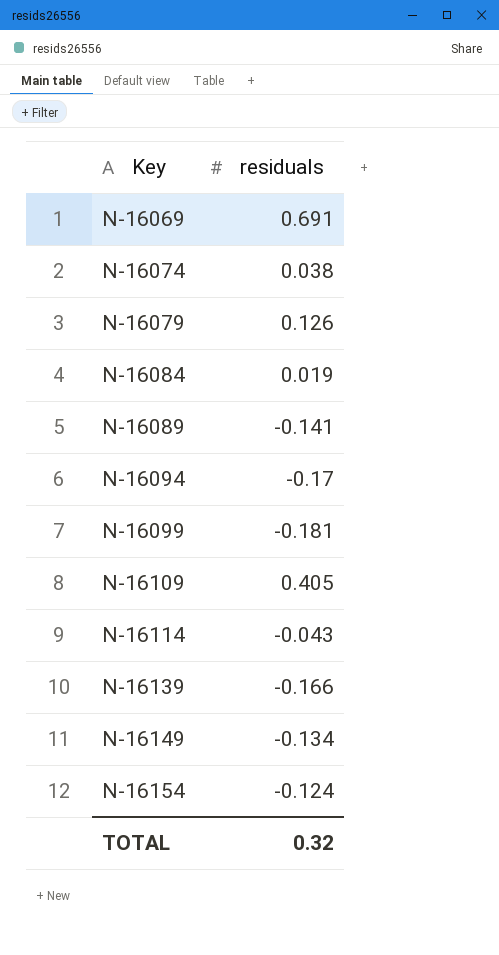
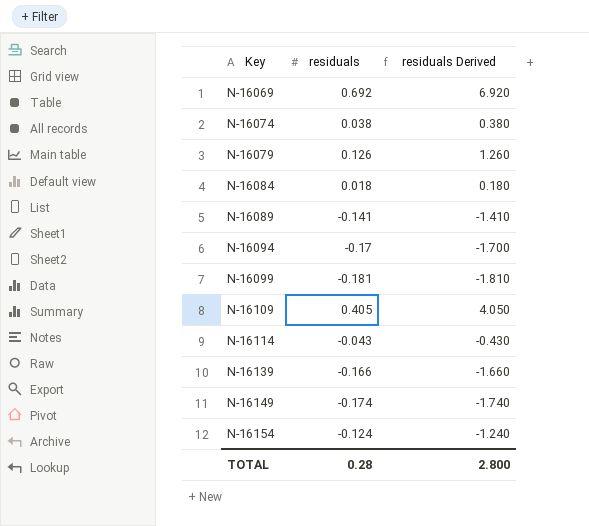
column residuals Derived | formula: none -> [residuals] * 10
N-16069 | residuals: 0.691 -> 0.692
N-16084 | residuals: 0.019 -> 0.018
N-16149 | residuals: -0.134 -> -0.174
TOTAL | residuals: 0.32 -> 0.28

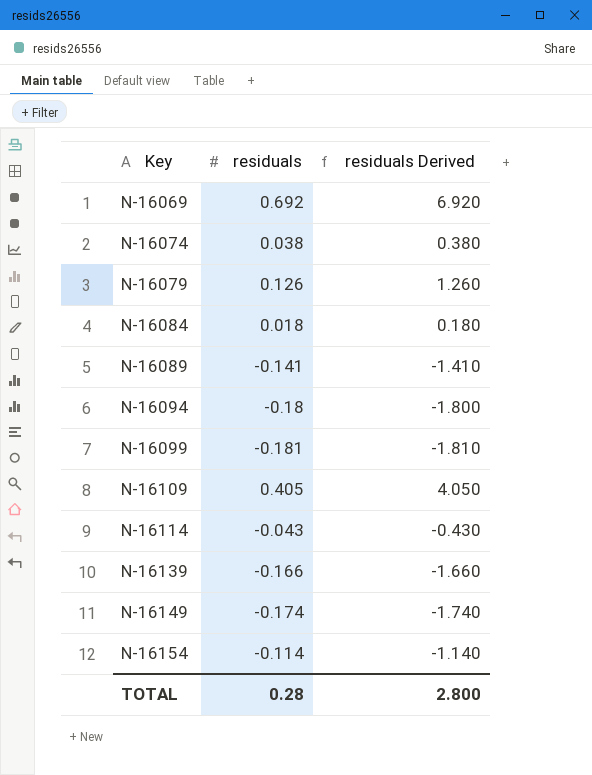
N-16094 | residuals: -0.17 -> -0.18
N-16094 | residuals Derived: -1.700 -> -1.800
N-16154 | residuals: -0.124 -> -0.114
N-16154 | residuals Derived: -1.240 -> -1.140

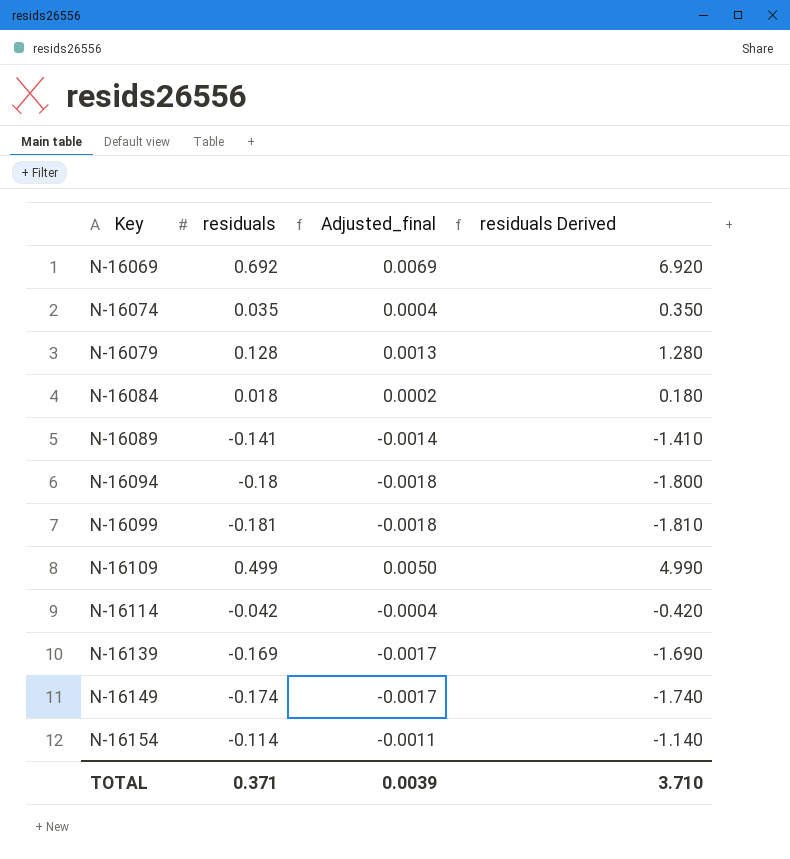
column Adjusted_final | formula: none -> [residuals] * 0.01
N-16074 | residuals: 0.038 -> 0.035
N-16074 | residuals Derived: 0.380 -> 0.350
N-16079 | residuals: 0.126 -> 0.128
N-16079 | residuals Derived: 1.260 -> 1.280
N-16109 | residuals: 0.405 -> 0.499
N-16109 | residuals Derived: 4.050 -> 4.990
N-16114 | residuals: -0.043 -> -0.042
N-16114 | residuals Derived: -0.430 -> -0.420
N-16139 | residuals: -0.166 -> -0.169
N-16139 | residuals Derived: -1.660 -> -1.690
TOTAL | residuals: 0.28 -> 0.371
TOTAL | residuals Derived: 2.800 -> 3.710

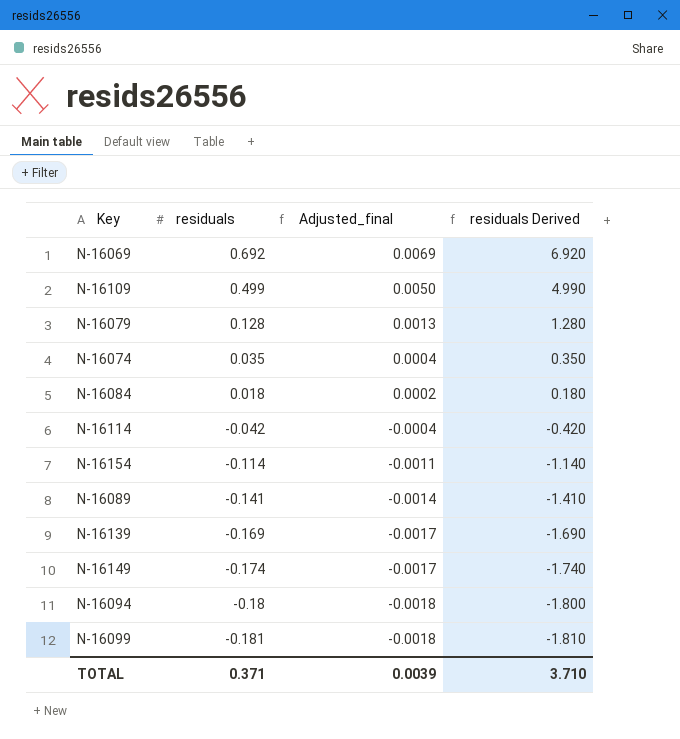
row order: Key ascending -> residuals descending

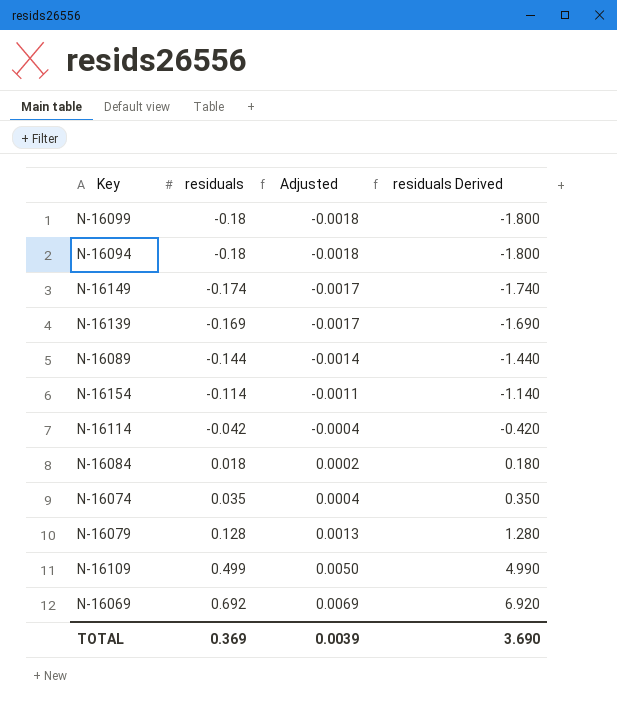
row order: residuals descending -> residuals ascending
column name: Adjusted_final -> Adjusted
N-16099 | residuals: -0.181 -> -0.18
N-16099 | residuals Derived: -1.810 -> -1.800
N-16089 | residuals: -0.141 -> -0.144
N-16089 | residuals Derived: -1.410 -> -1.440
TOTAL | residuals: 0.371 -> 0.369
TOTAL | residuals Derived: 3.710 -> 3.690

